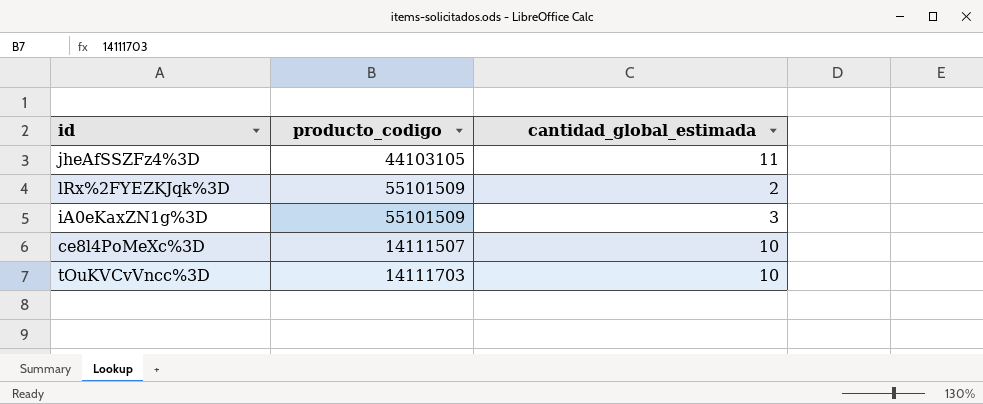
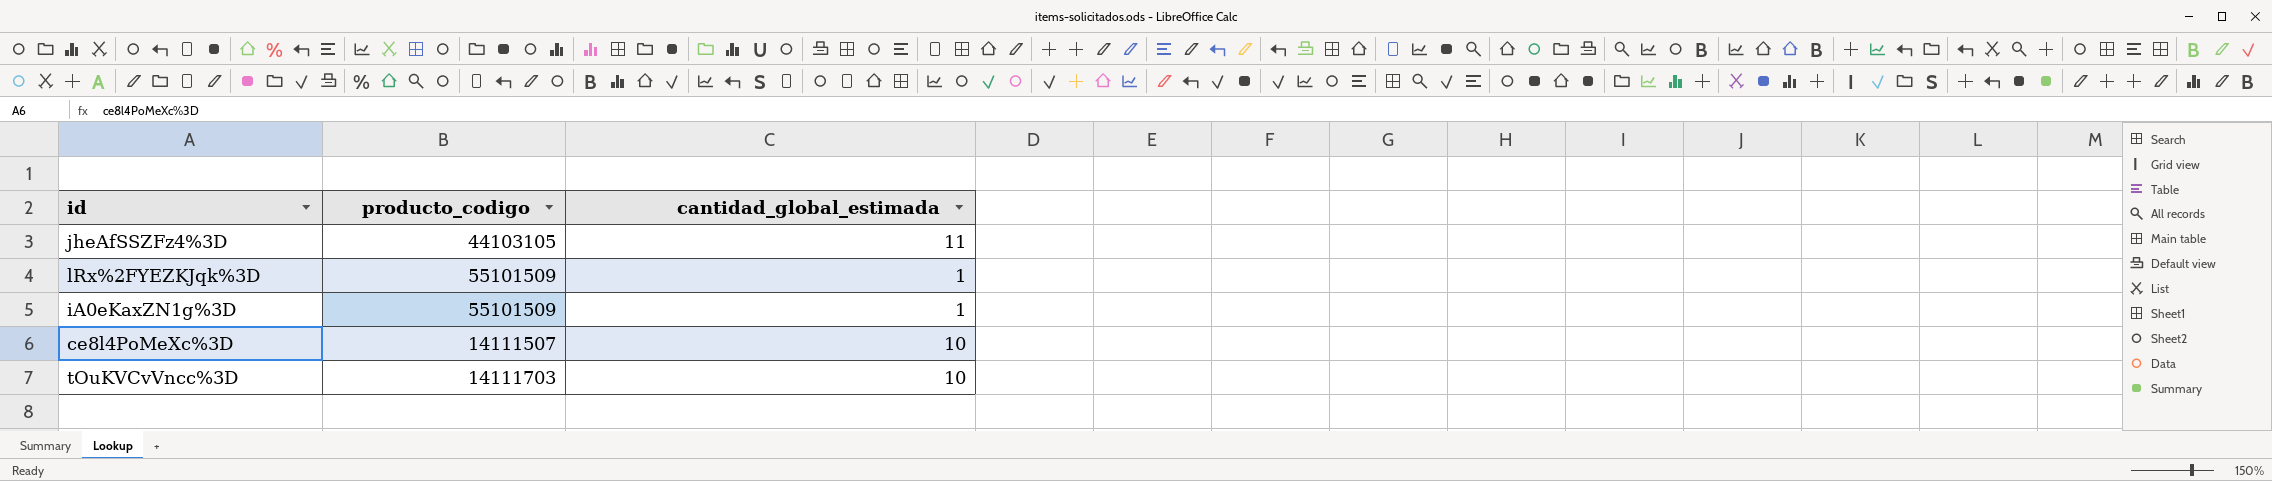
lRx%2FYEZKJqk%3D | cantidad_global_estimada: 2 -> 1
iA0eKaxZN1g%3D | cantidad_global_estimada: 3 -> 1

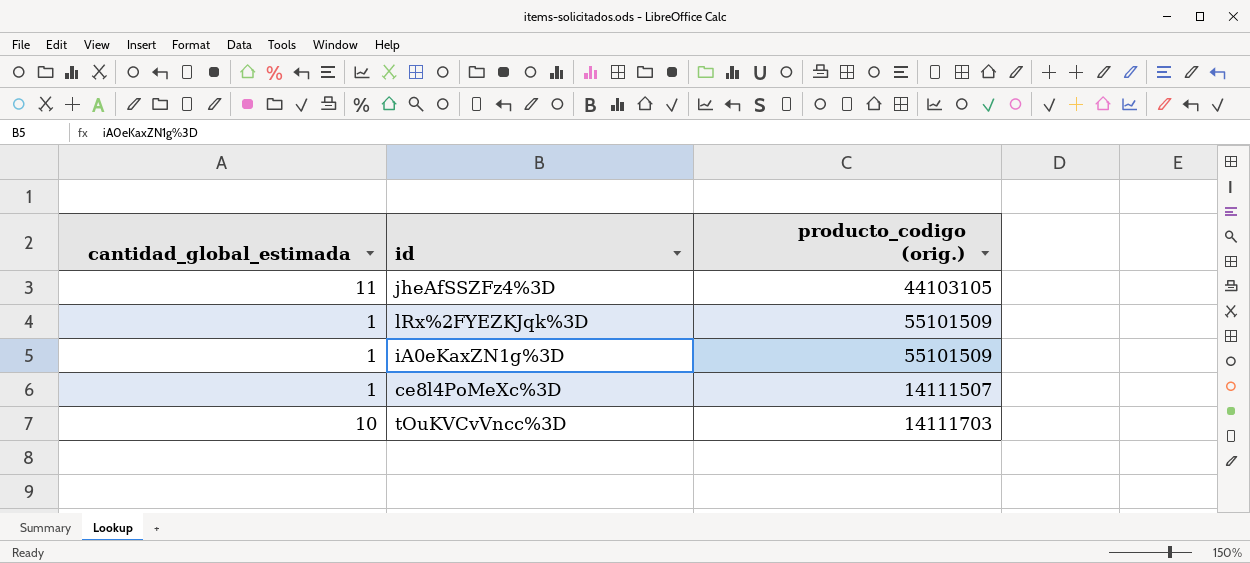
column cantidad_global_estimada | position: 3 -> 1
column name: producto_codigo -> producto_codigo (orig.)
ce8l4PoMeXc%3D | cantidad_global_estimada: 10 -> 1

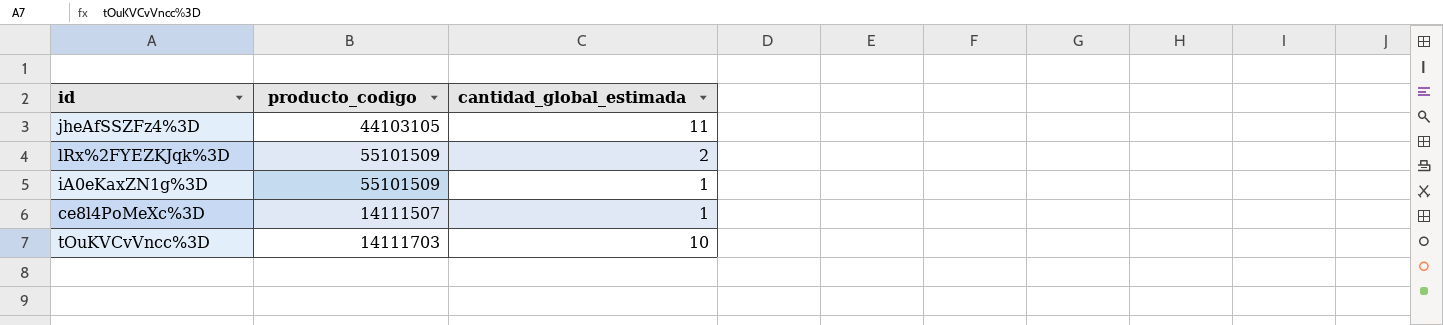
column name: producto_codigo (orig.) -> producto_codigo
column cantidad_global_estimada | position: 1 -> 3
lRx%2FYEZKJqk%3D | cantidad_global_estimada: 1 -> 2

